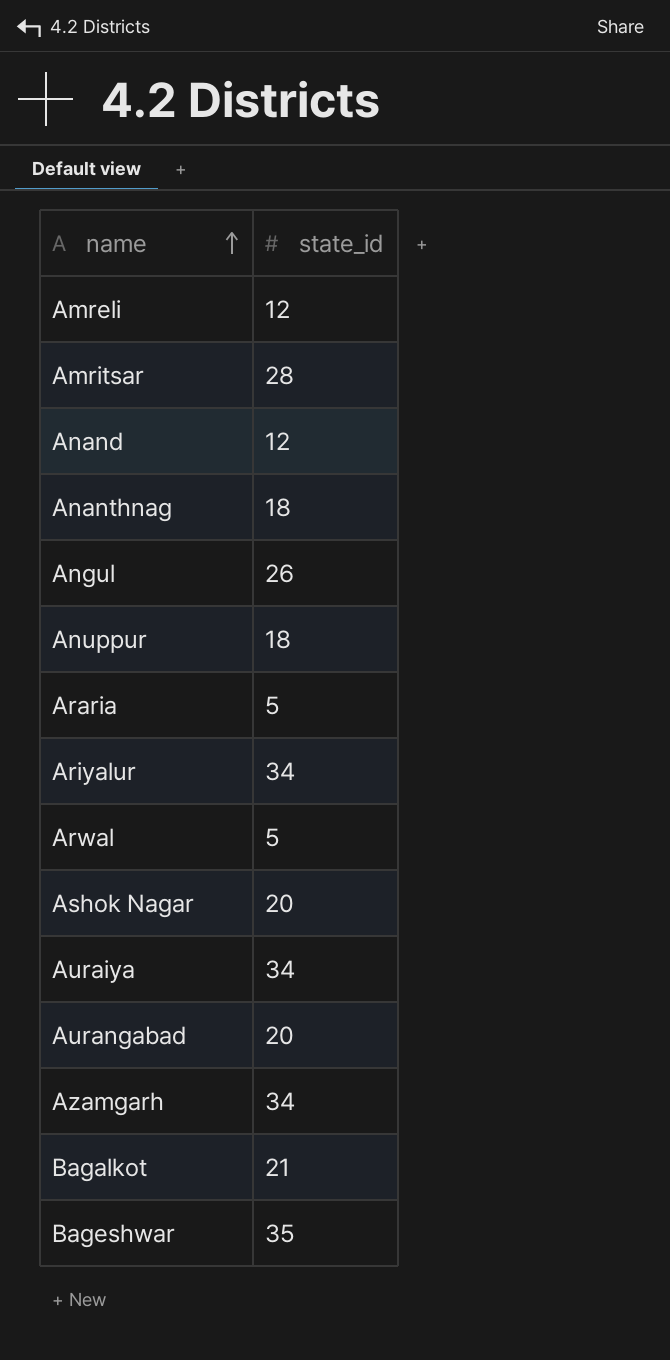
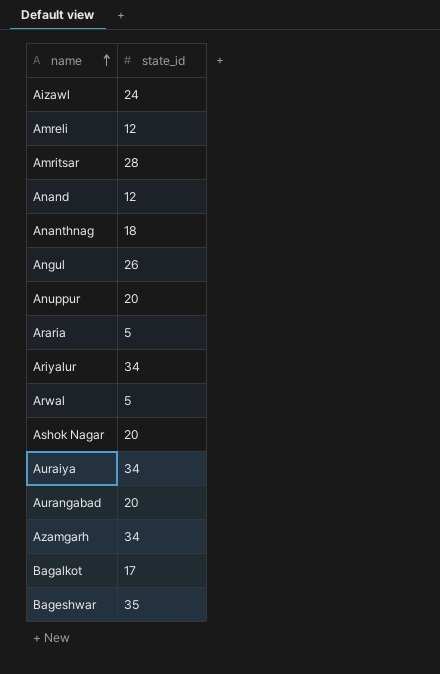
row Aizawl: none -> 24
Anuppur | state_id: 18 -> 20
Bagalkot | state_id: 21 -> 17

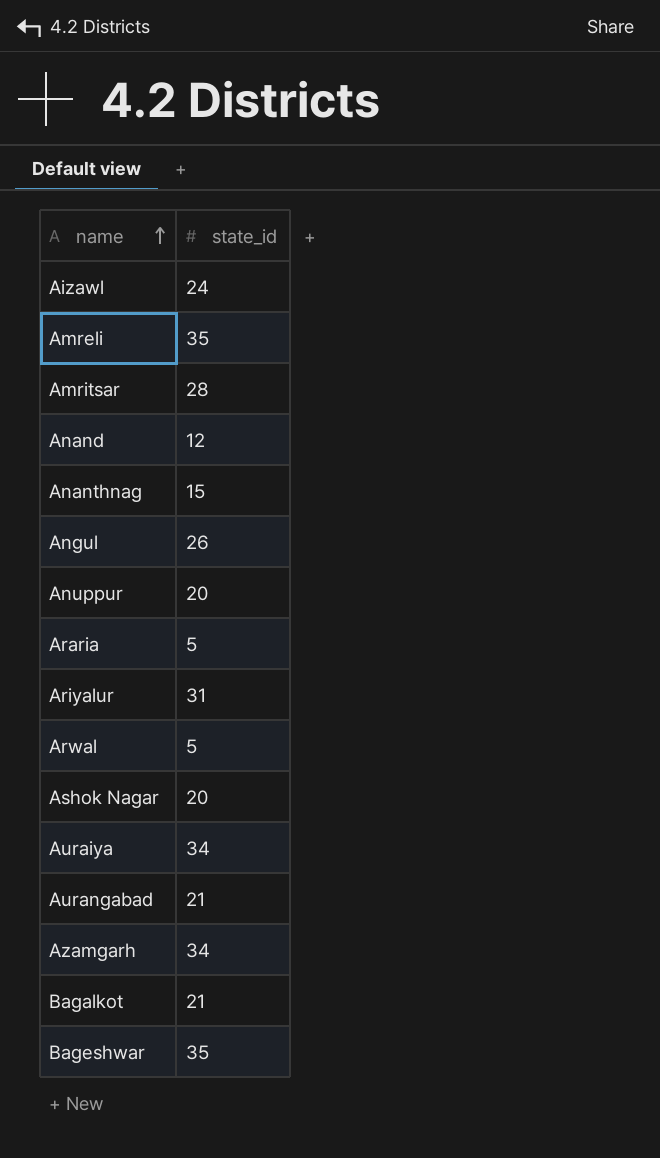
Amreli | state_id: 12 -> 35
Ananthnag | state_id: 18 -> 15
Ariyalur | state_id: 34 -> 31
Aurangabad | state_id: 20 -> 21
Bagalkot | state_id: 17 -> 21

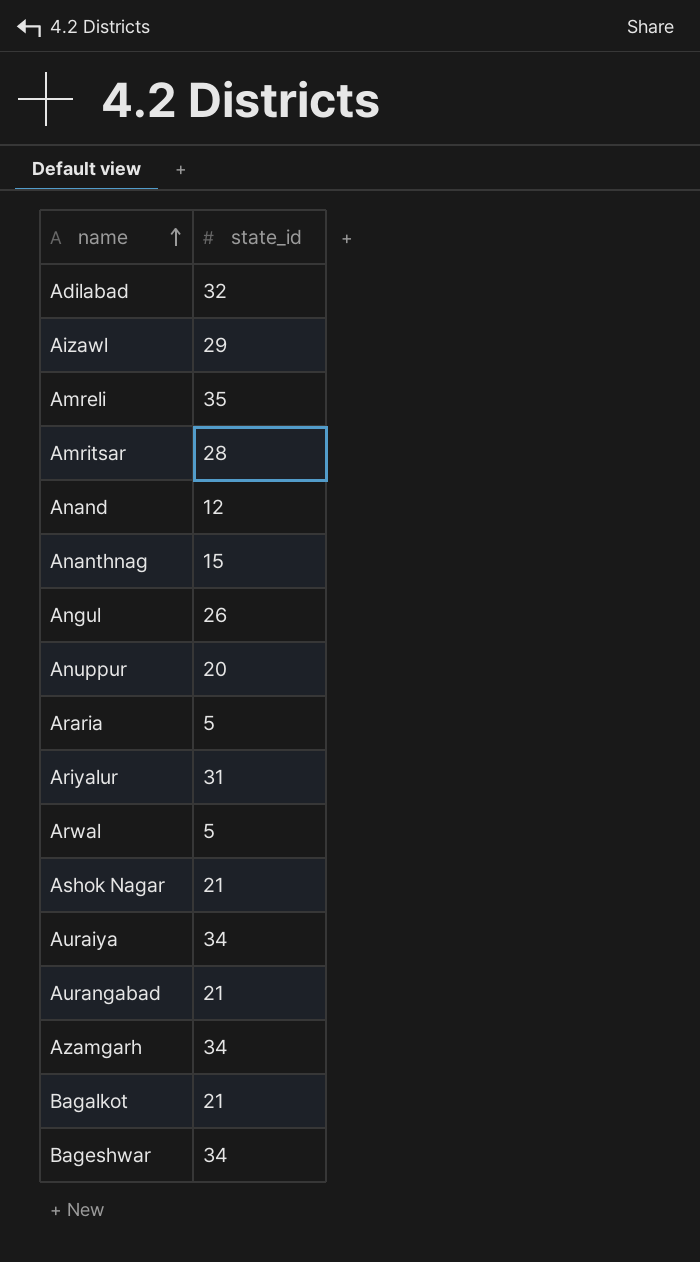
row Adilabad: none -> 32
Aizawl | state_id: 24 -> 29
Ashok Nagar | state_id: 20 -> 21
Bageshwar | state_id: 35 -> 34

